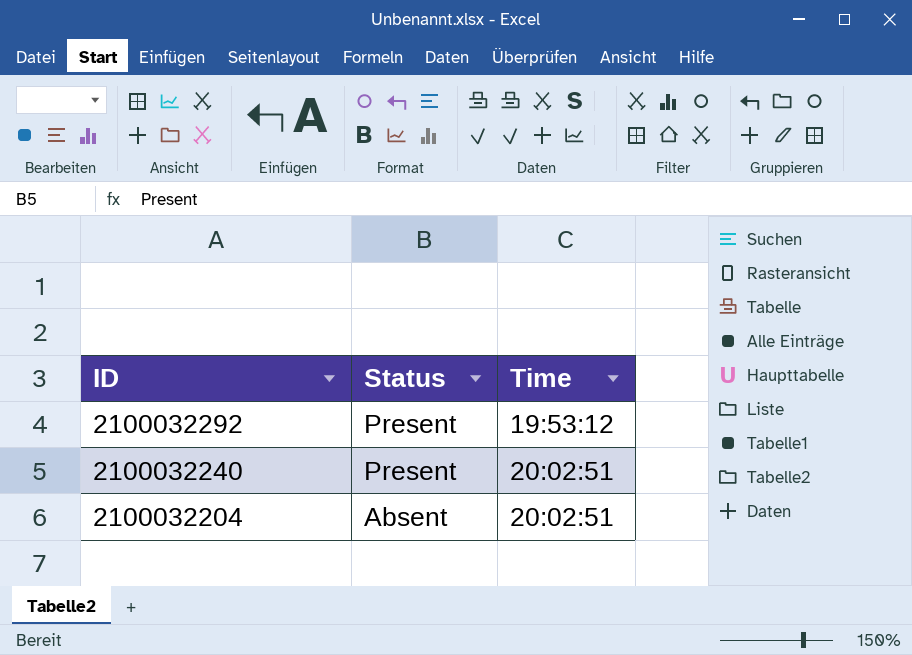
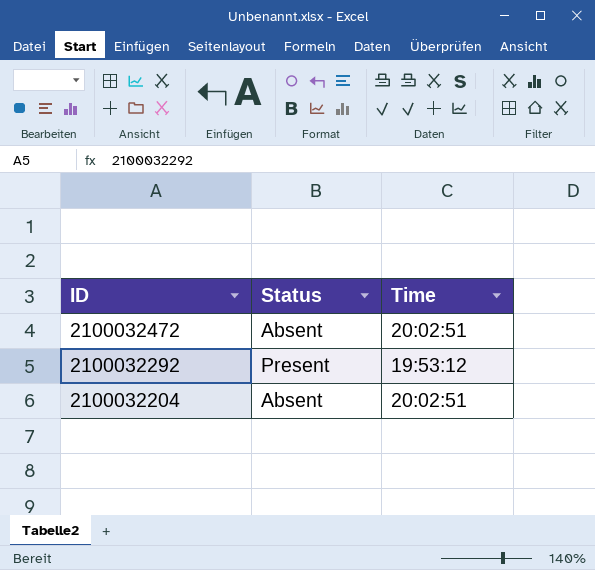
row 2100032240: Present | 20:02:51 -> none
row 2100032472: none -> Absent | 20:02:51

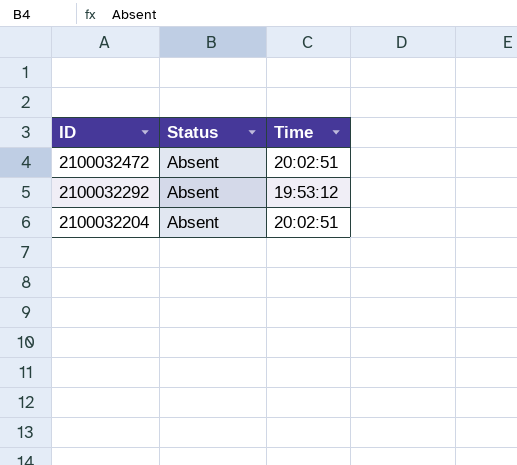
2100032292 | Status: Present -> Absent

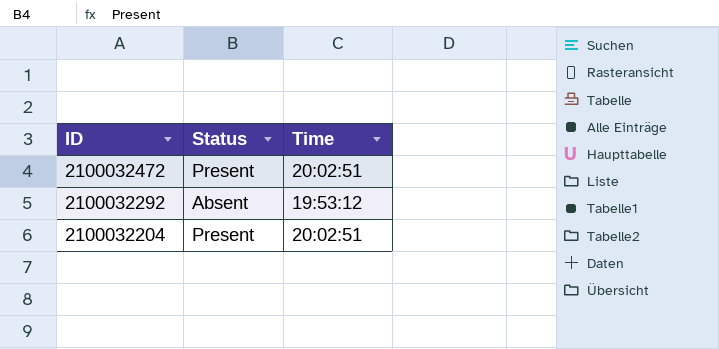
2100032472 | Status: Absent -> Present
2100032204 | Status: Absent -> Present

